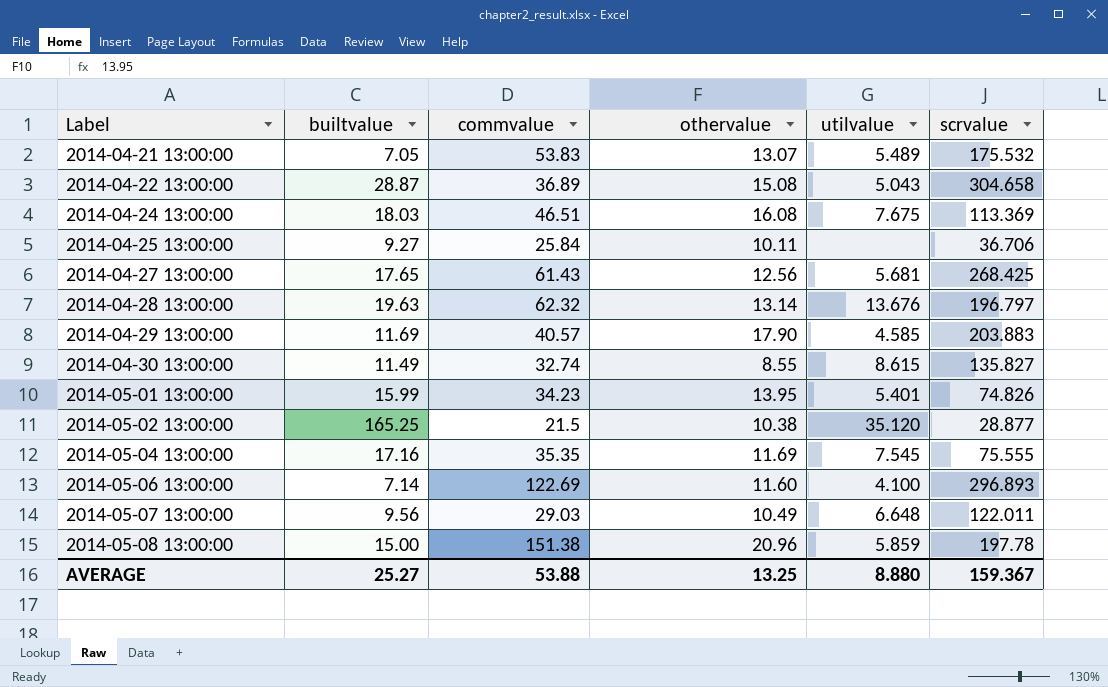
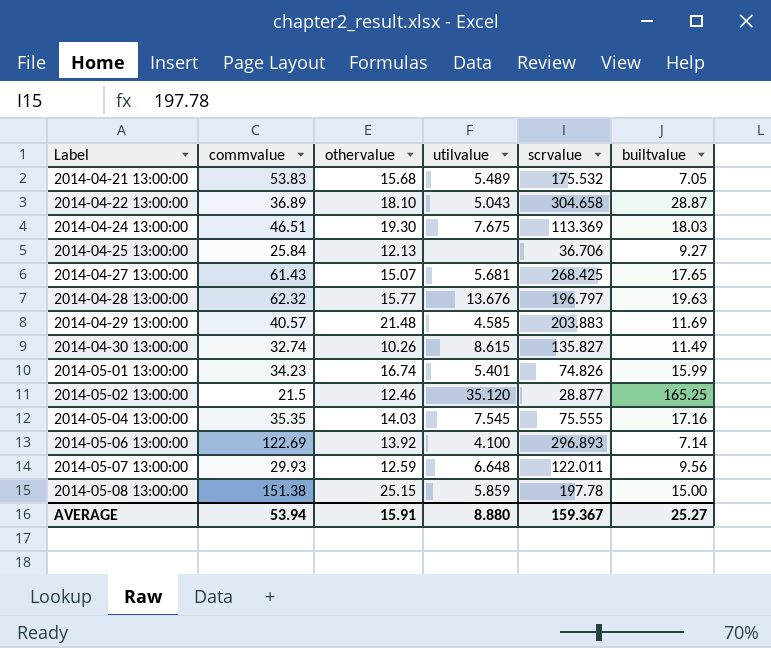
column builtvalue | position: 2 -> 6
2014-04-21 13:00:00 | othervalue: 13.07 -> 15.68
2014-04-22 13:00:00 | othervalue: 15.08 -> 18.10
2014-04-24 13:00:00 | othervalue: 16.08 -> 19.30
2014-04-25 13:00:00 | othervalue: 10.11 -> 12.13
2014-04-27 13:00:00 | othervalue: 12.56 -> 15.07
2014-04-28 13:00:00 | othervalue: 13.14 -> 15.77
2014-04-29 13:00:00 | othervalue: 17.90 -> 21.48
2014-04-30 13:00:00 | othervalue: 8.55 -> 10.26
2014-05-01 13:00:00 | othervalue: 13.95 -> 16.74
2014-05-02 13:00:00 | othervalue: 10.38 -> 12.46
2014-05-04 13:00:00 | othervalue: 11.69 -> 14.03
2014-05-06 13:00:00 | othervalue: 11.60 -> 13.92
2014-05-07 13:00:00 | commvalue: 29.03 -> 29.93
2014-05-07 13:00:00 | othervalue: 10.49 -> 12.59
2014-05-08 13:00:00 | othervalue: 20.96 -> 25.15
AVERAGE | commvalue: 53.88 -> 53.94
AVERAGE | othervalue: 13.25 -> 15.91

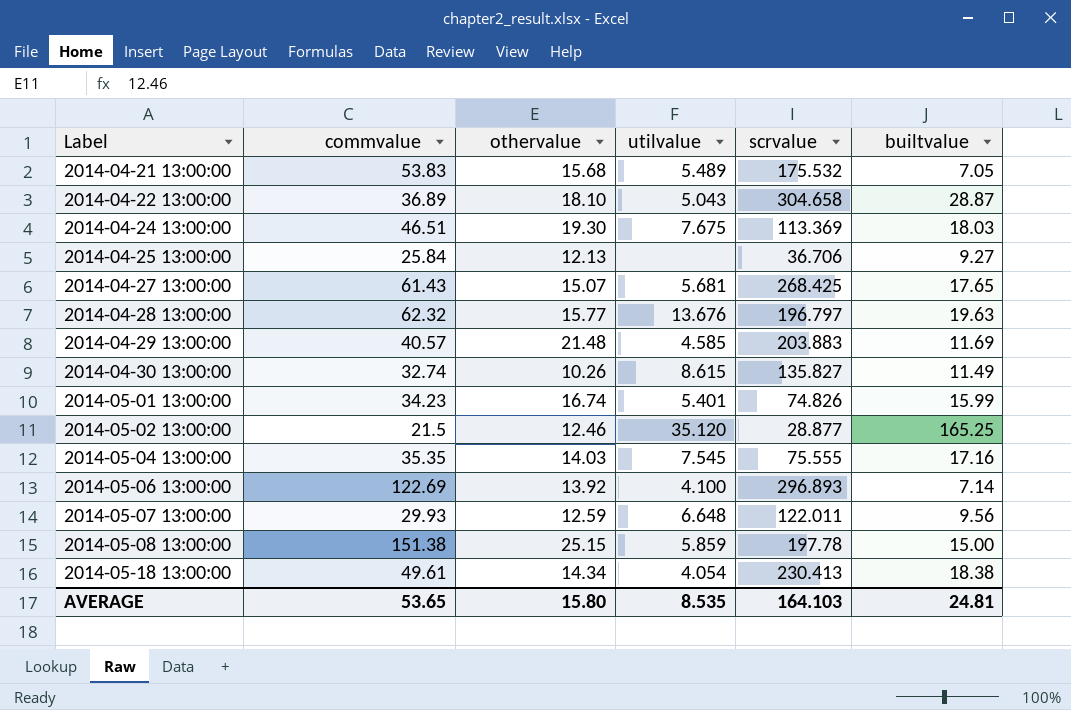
row 2014-05-18 13:00:00: none -> 49.61 | 14.34 | 4.054 | 230.413 | 18.38
AVERAGE | commvalue: 53.94 -> 53.65
AVERAGE | othervalue: 15.91 -> 15.80
AVERAGE | utilvalue: 8.880 -> 8.535
AVERAGE | scrvalue: 159.367 -> 164.103
AVERAGE | builtvalue: 25.27 -> 24.81

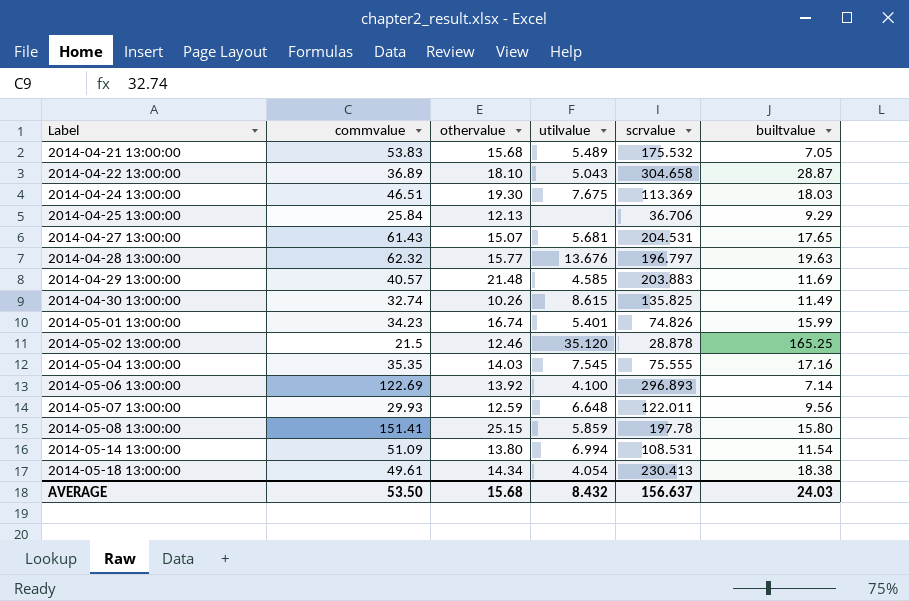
2014-04-25 13:00:00 | builtvalue: 9.27 -> 9.29
2014-04-27 13:00:00 | scrvalue: 268.425 -> 204.531
2014-04-30 13:00:00 | scrvalue: 135.827 -> 135.825
2014-05-02 13:00:00 | scrvalue: 28.877 -> 28.878
2014-05-08 13:00:00 | commvalue: 151.38 -> 151.41
2014-05-08 13:00:00 | builtvalue: 15.00 -> 15.80
row 2014-05-14 13:00:00: none -> 51.09 | 13.80 | 6.994 | 108.531 | 11.54
AVERAGE | commvalue: 53.65 -> 53.50
AVERAGE | othervalue: 15.80 -> 15.68
AVERAGE | utilvalue: 8.535 -> 8.432
AVERAGE | scrvalue: 164.103 -> 156.637
AVERAGE | builtvalue: 24.81 -> 24.03

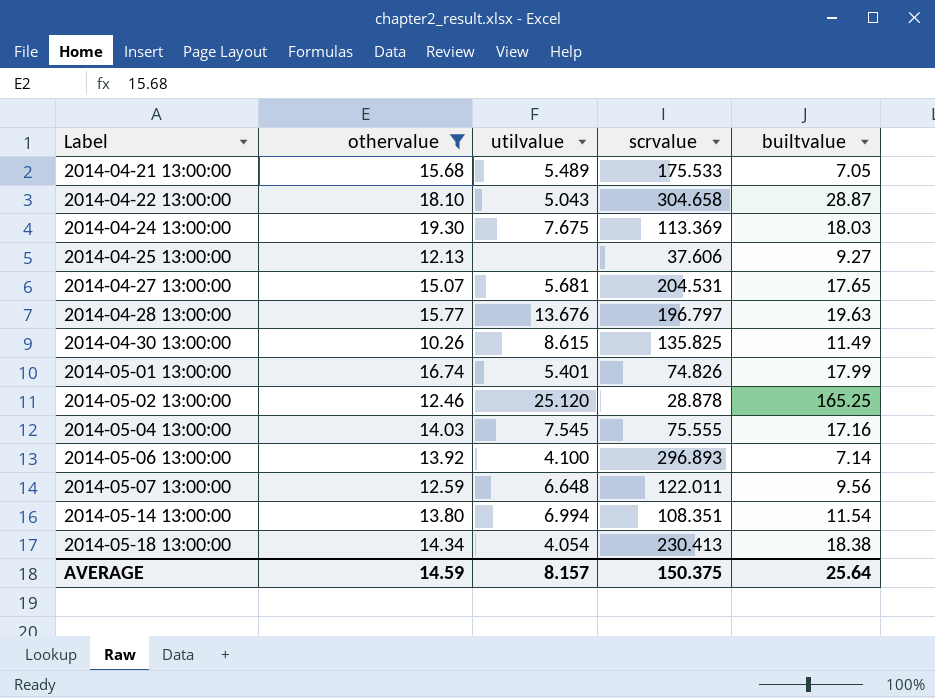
filter: none -> othervalue <= 19.30
column commvalue | position: 2 -> none
2014-04-21 13:00:00 | scrvalue: 175.532 -> 175.533
2014-04-25 13:00:00 | scrvalue: 36.706 -> 37.606
2014-04-25 13:00:00 | builtvalue: 9.29 -> 9.27
2014-05-01 13:00:00 | builtvalue: 15.99 -> 17.99
2014-05-02 13:00:00 | utilvalue: 35.120 -> 25.120
2014-05-14 13:00:00 | scrvalue: 108.531 -> 108.351
AVERAGE | othervalue: 15.68 -> 14.59
AVERAGE | utilvalue: 8.432 -> 8.157
AVERAGE | scrvalue: 156.637 -> 150.375
AVERAGE | builtvalue: 24.03 -> 25.64

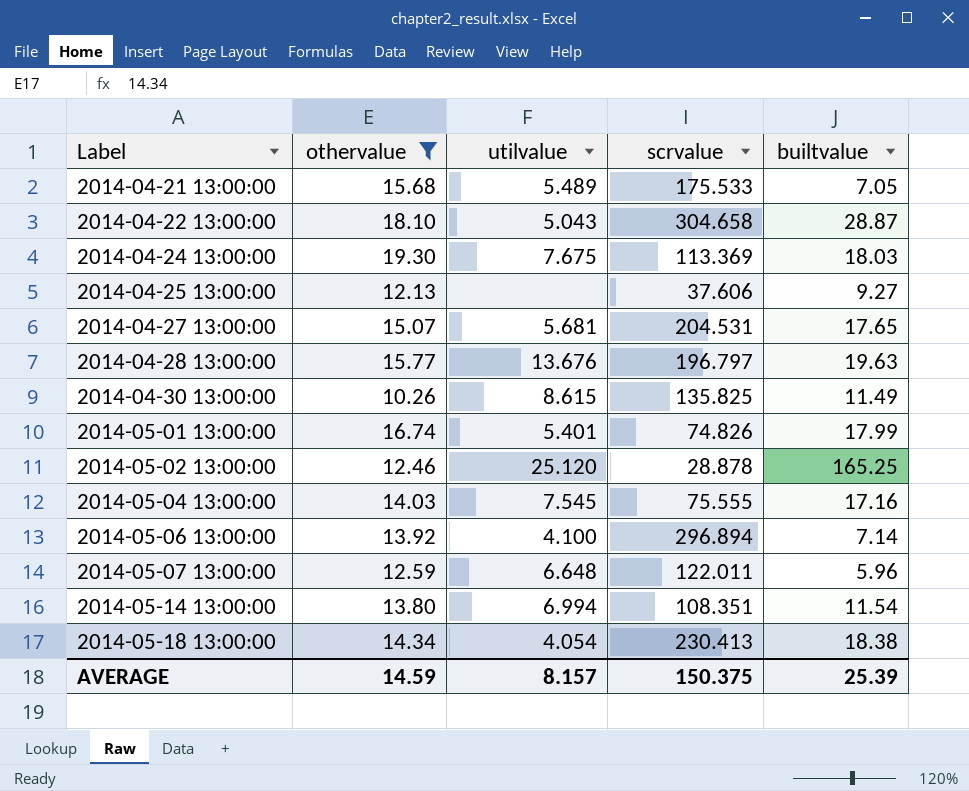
2014-05-06 13:00:00 | scrvalue: 296.893 -> 296.894
2014-05-07 13:00:00 | builtvalue: 9.56 -> 5.96
AVERAGE | builtvalue: 25.64 -> 25.39

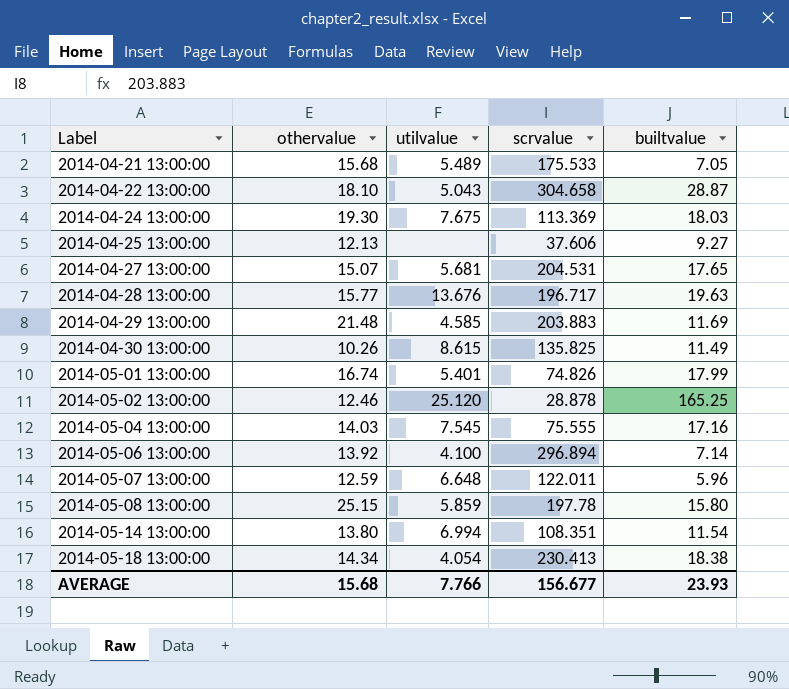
filter: othervalue <= 19.30 -> none
2014-04-28 13:00:00 | scrvalue: 196.797 -> 196.717
AVERAGE | othervalue: 14.59 -> 15.68
AVERAGE | utilvalue: 8.157 -> 7.766
AVERAGE | scrvalue: 150.375 -> 156.677
AVERAGE | builtvalue: 25.39 -> 23.93

